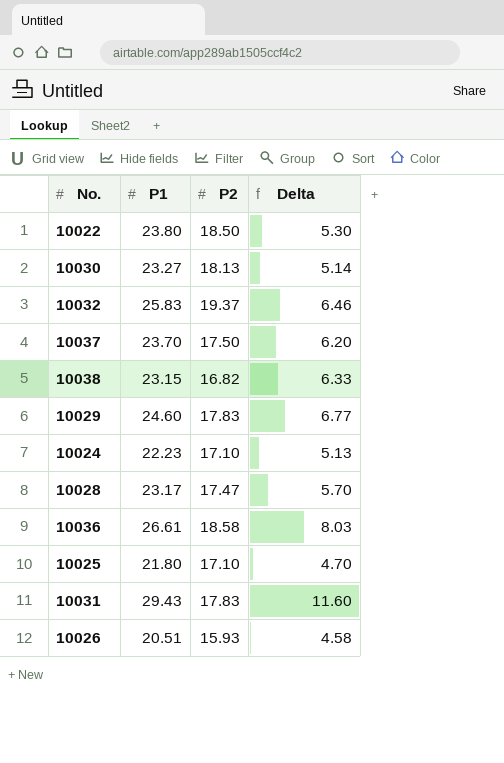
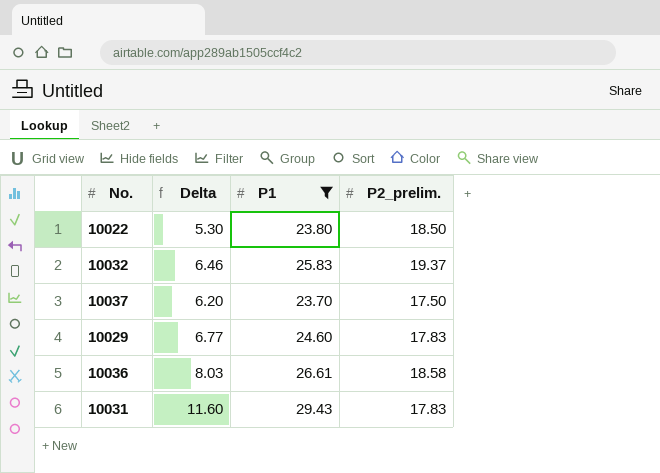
filter: none -> P1 >= 23.70
column Delta | position: 4 -> 2
column name: P2 -> P2_prelim.

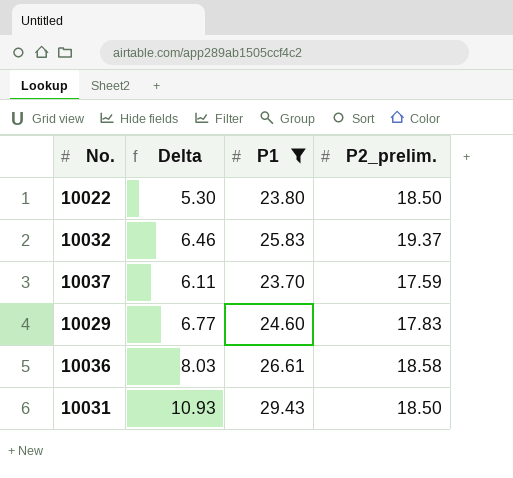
10037 | Delta: 6.20 -> 6.11
10037 | P2_prelim.: 17.50 -> 17.59
10031 | Delta: 11.60 -> 10.93
10031 | P2_prelim.: 17.83 -> 18.50

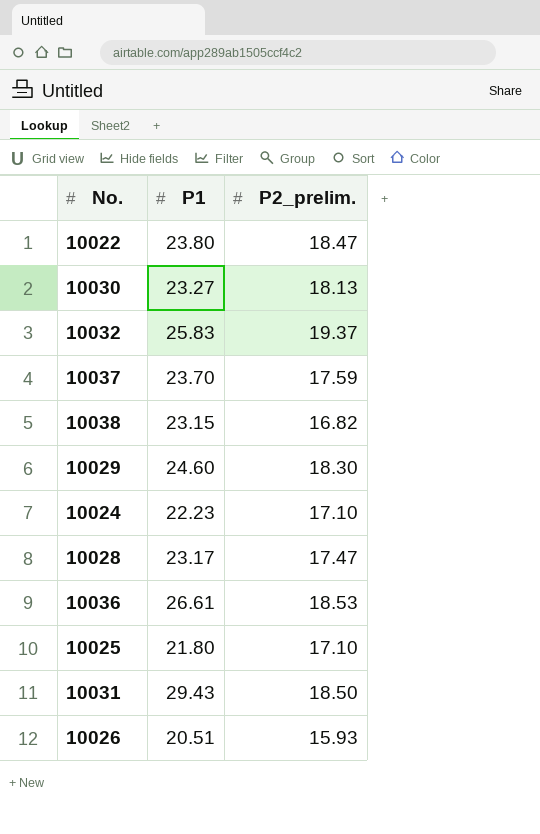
filter: P1 >= 23.70 -> none
column Delta | formula: [P1] - [P2_prelim.] -> none
10022 | P2_prelim.: 18.50 -> 18.47
10029 | P2_prelim.: 17.83 -> 18.30
10036 | P2_prelim.: 18.58 -> 18.53

